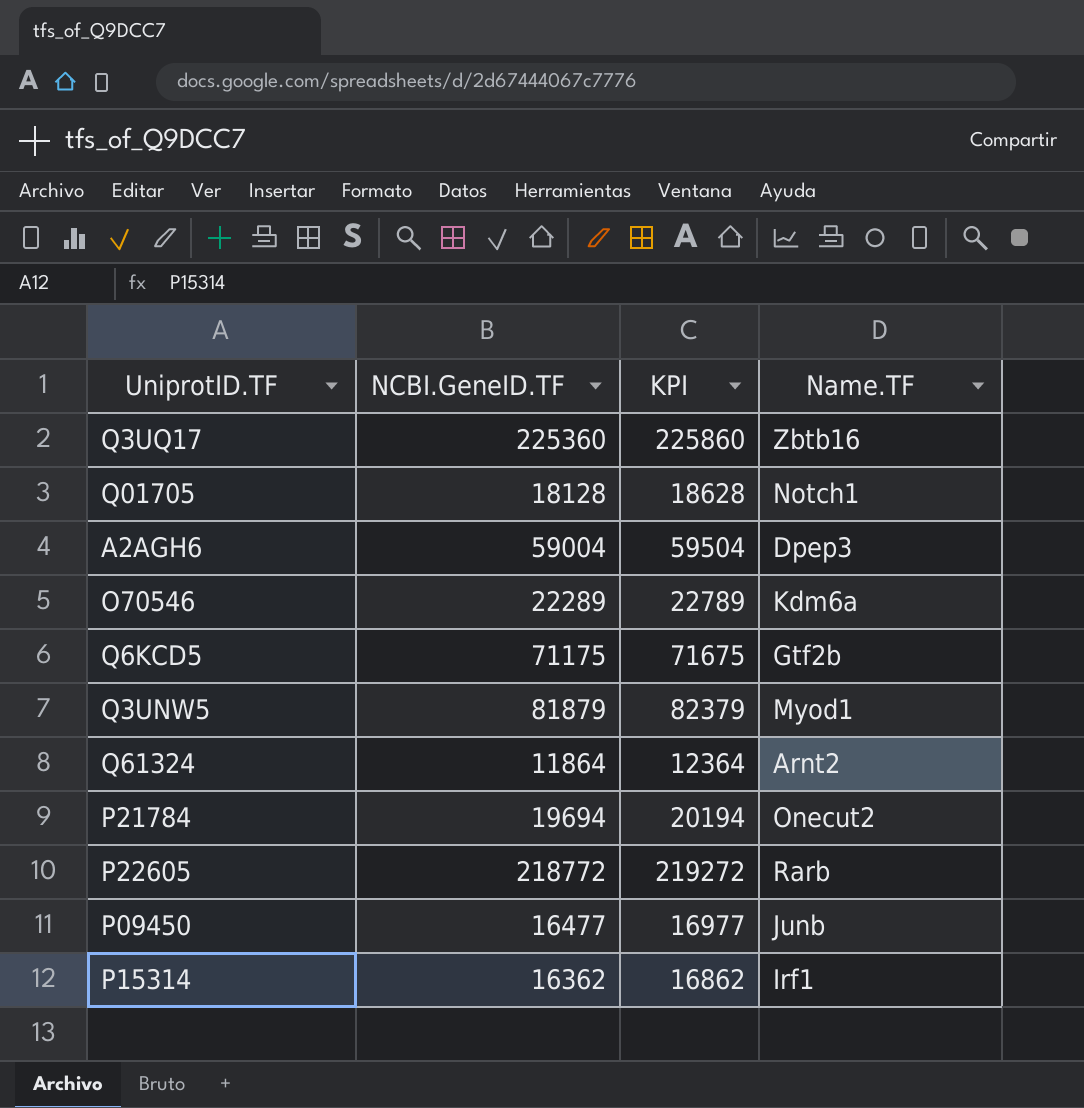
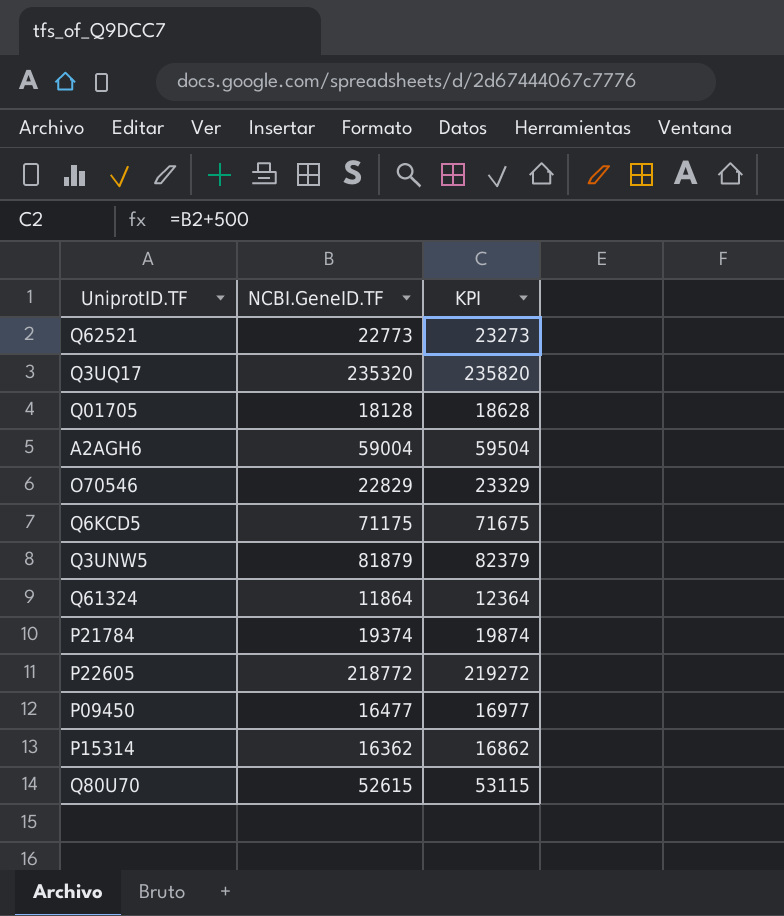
column Name.TF | position: 4 -> none
row Q62521: none -> 22773 | 23273
Q3UQ17 | NCBI.GeneID.TF: 225360 -> 235320
Q3UQ17 | KPI: 225860 -> 235820
O70546 | NCBI.GeneID.TF: 22289 -> 22829
O70546 | KPI: 22789 -> 23329
P21784 | NCBI.GeneID.TF: 19694 -> 19374
P21784 | KPI: 20194 -> 19874
row Q80U70: none -> 52615 | 53115

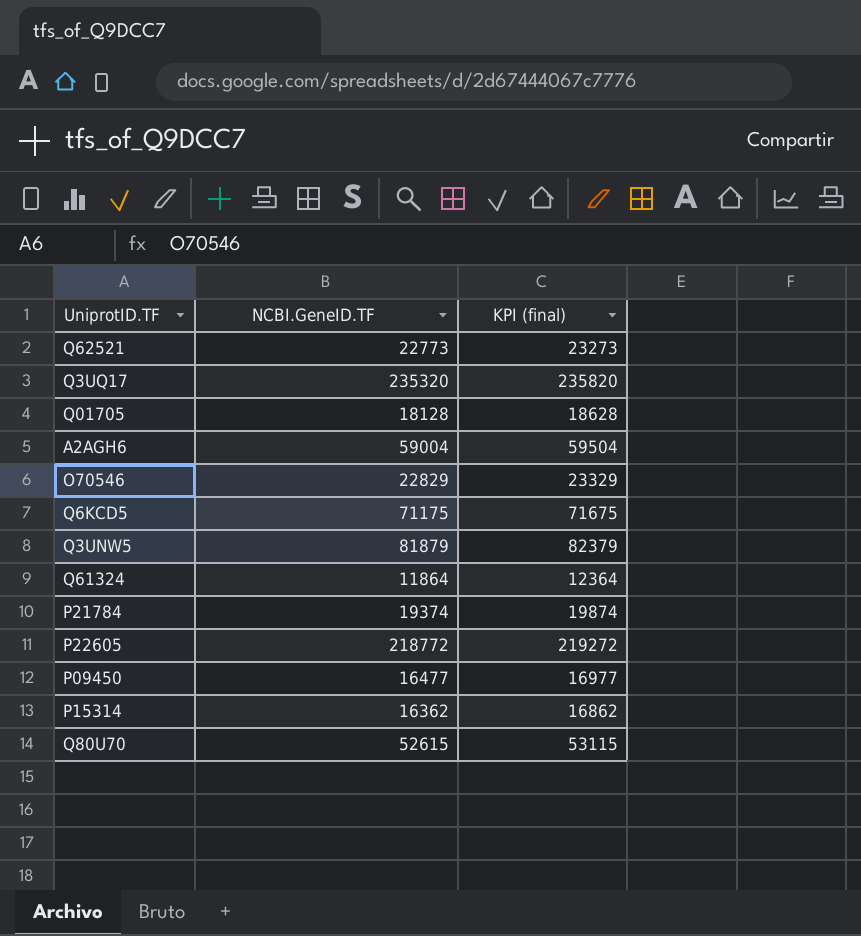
column name: KPI -> KPI (final)

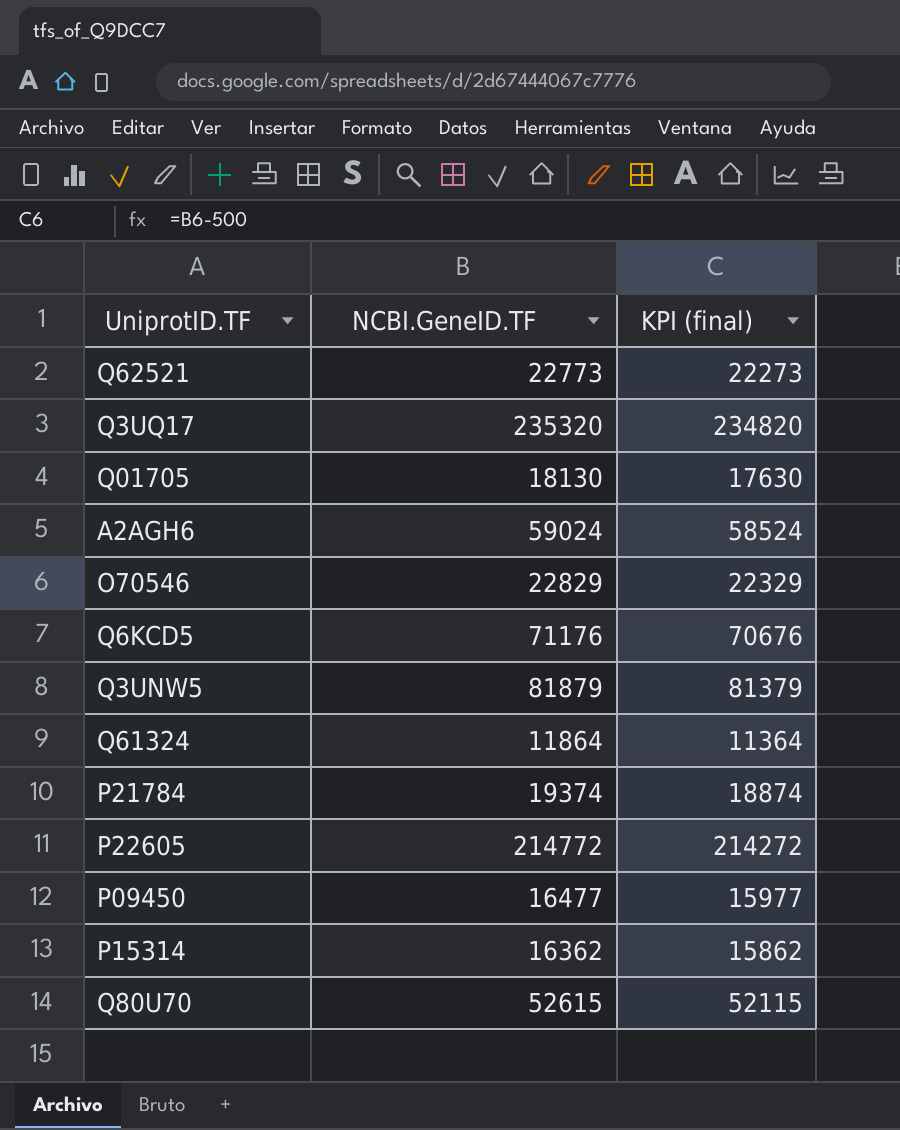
column KPI (final) | formula: [NCBI.GeneID.TF] + 500 -> [NCBI.GeneID.TF] - 500
Q01705 | NCBI.GeneID.TF: 18128 -> 18130
A2AGH6 | NCBI.GeneID.TF: 59004 -> 59024
Q6KCD5 | NCBI.GeneID.TF: 71175 -> 71176
P22605 | NCBI.GeneID.TF: 218772 -> 214772

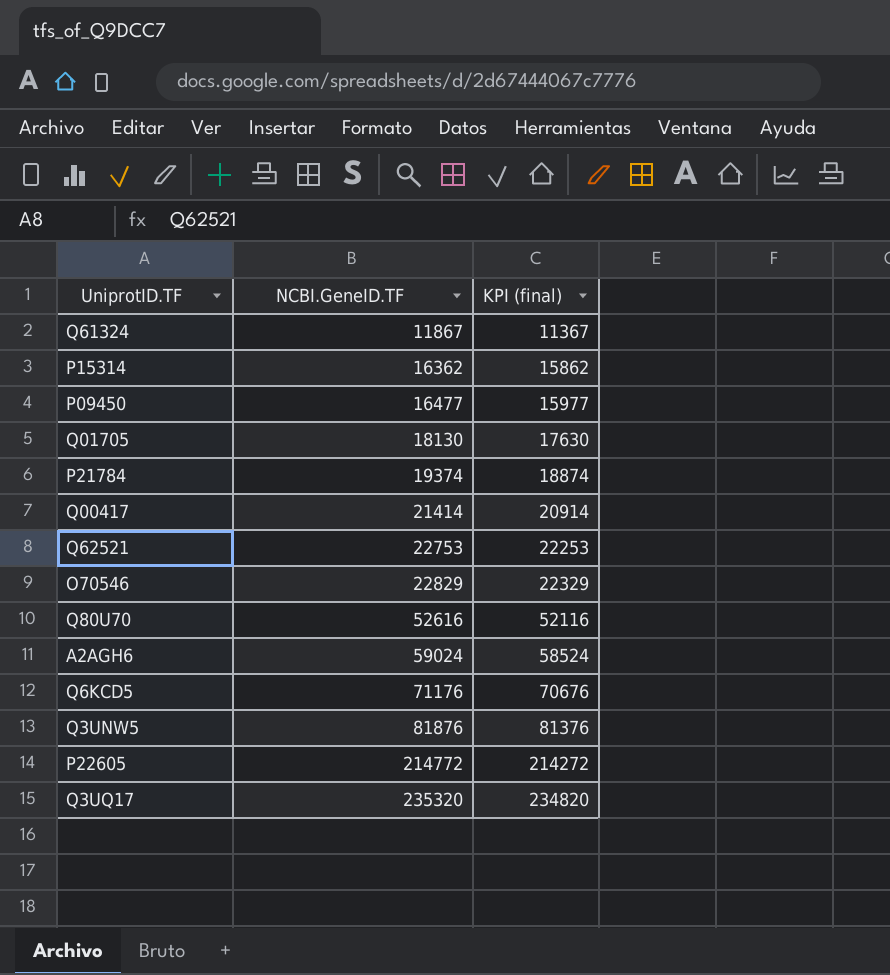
row order: none -> NCBI.GeneID.TF ascending
Q61324 | NCBI.GeneID.TF: 11864 -> 11867
Q61324 | KPI (final): 11364 -> 11367
row Q00417: none -> 21414 | 20914
Q62521 | NCBI.GeneID.TF: 22773 -> 22753
Q62521 | KPI (final): 22273 -> 22253
Q80U70 | NCBI.GeneID.TF: 52615 -> 52616
Q80U70 | KPI (final): 52115 -> 52116
Q3UNW5 | NCBI.GeneID.TF: 81879 -> 81876
Q3UNW5 | KPI (final): 81379 -> 81376

